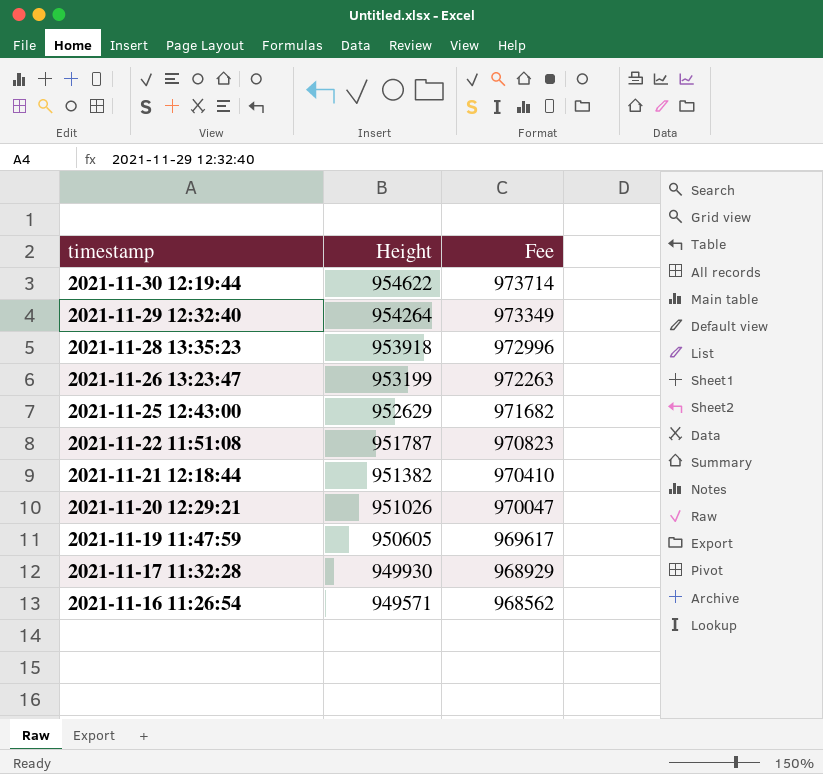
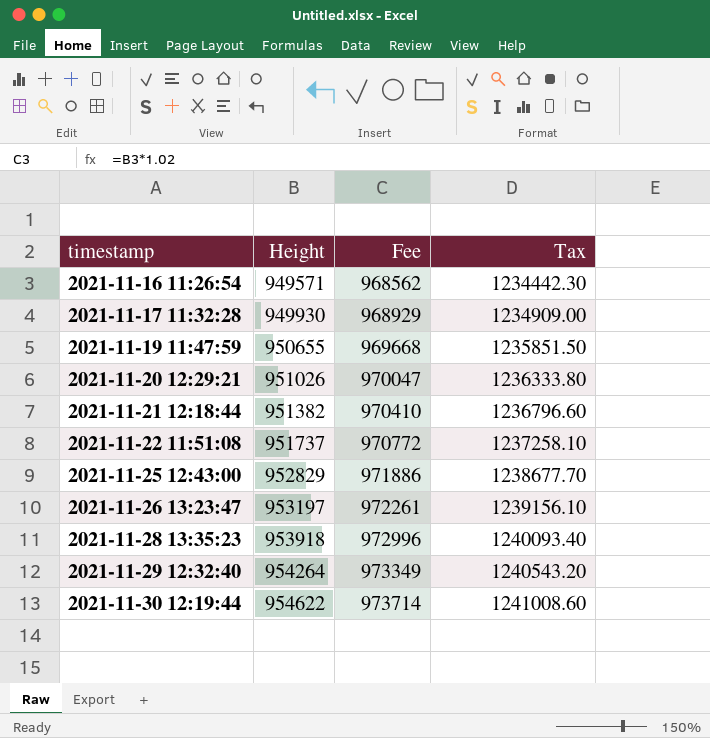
row order: timestamp descending -> timestamp ascending
column Tax | formula: none -> [Height] * 1.3
2021-11-19 11:47:59 | Height: 950605 -> 950655
2021-11-19 11:47:59 | Fee: 969617 -> 969668
2021-11-22 11:51:08 | Height: 951787 -> 951737
2021-11-22 11:51:08 | Fee: 970823 -> 970772
2021-11-25 12:43:00 | Height: 952629 -> 952829
2021-11-25 12:43:00 | Fee: 971682 -> 971886
2021-11-26 13:23:47 | Height: 953199 -> 953197
2021-11-26 13:23:47 | Fee: 972263 -> 972261

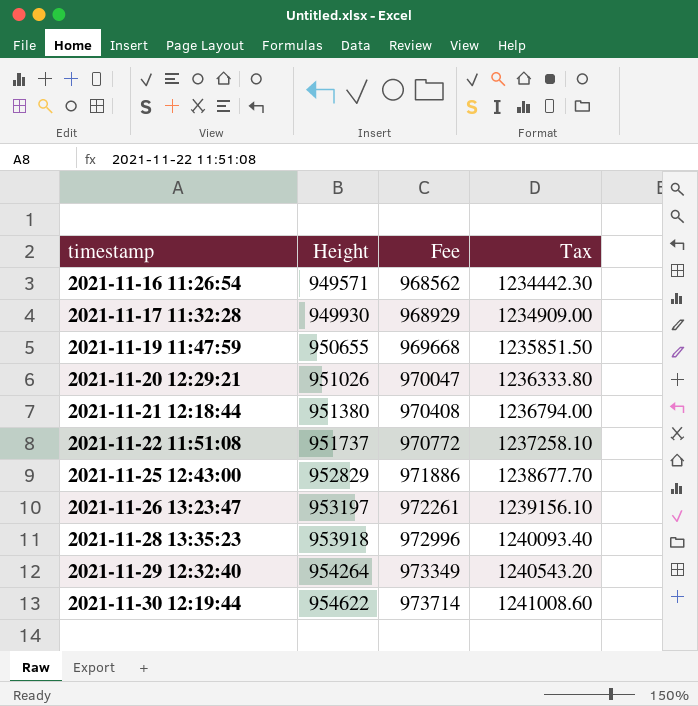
2021-11-21 12:18:44 | Height: 951382 -> 951380
2021-11-21 12:18:44 | Fee: 970410 -> 970408
2021-11-21 12:18:44 | Tax: 1236796.60 -> 1236794.00

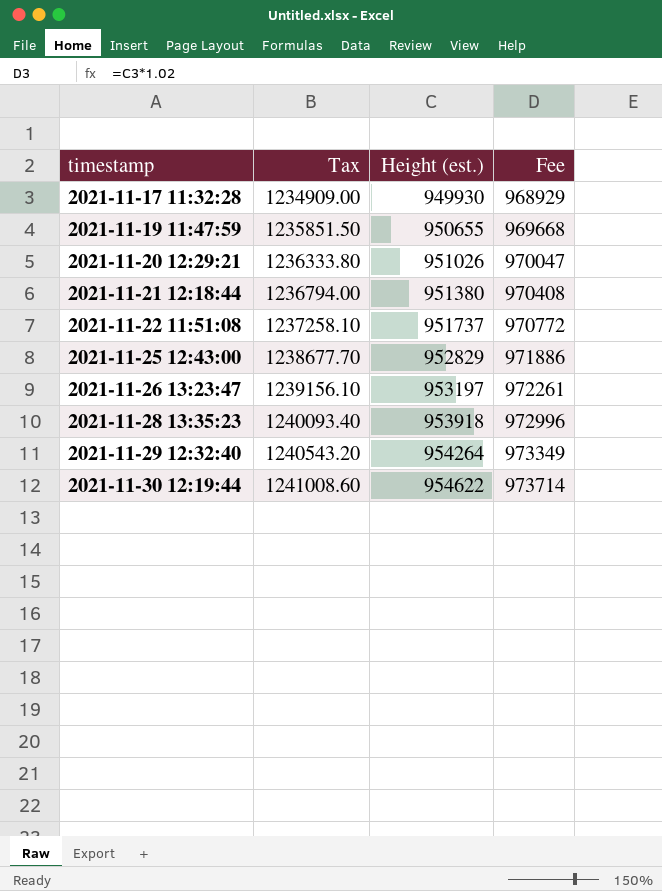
column Tax | position: 4 -> 2
column name: Height -> Height (est.)
row 2021-11-16 11:26:54: 949571 | 968562 | 1234442.30 -> none

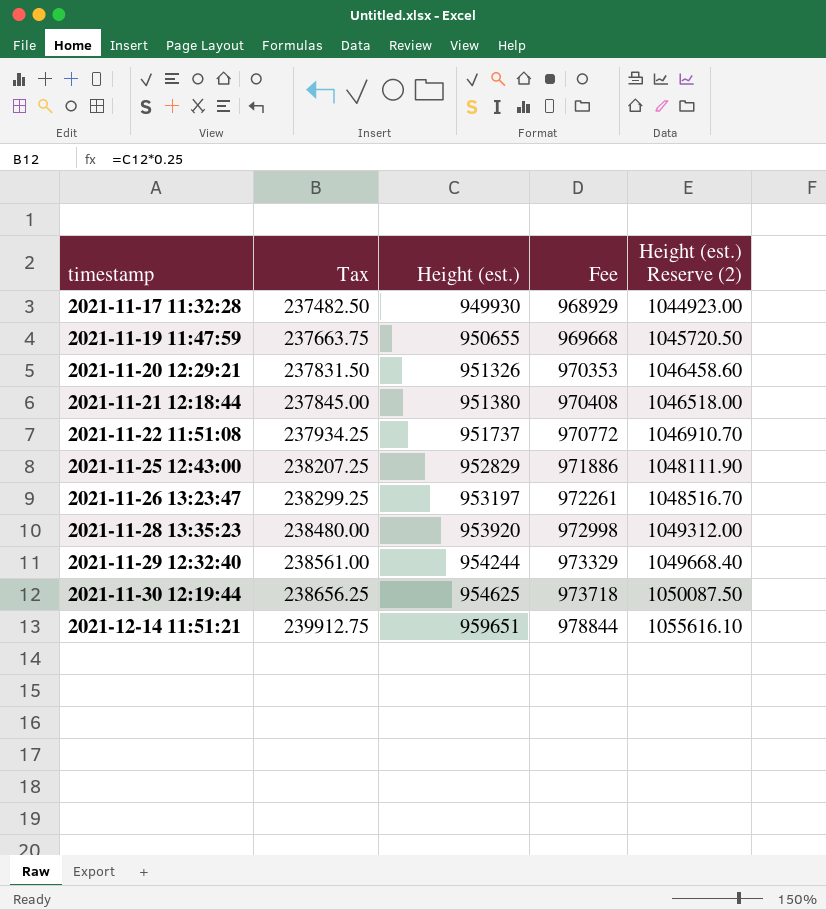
column Tax | formula: [Height (est.)] * 1.3 -> [Height (est.)] * 0.25
column Height (est.) Reserve (2) | formula: none -> [Height (est.)] * 1.1
2021-11-20 12:29:21 | Height (est.): 951026 -> 951326
2021-11-20 12:29:21 | Fee: 970047 -> 970353
2021-11-28 13:35:23 | Height (est.): 953918 -> 953920
2021-11-28 13:35:23 | Fee: 972996 -> 972998
2021-11-29 12:32:40 | Height (est.): 954264 -> 954244
2021-11-29 12:32:40 | Fee: 973349 -> 973329
2021-11-30 12:19:44 | Height (est.): 954622 -> 954625
2021-11-30 12:19:44 | Fee: 973714 -> 973718
row 2021-12-14 11:51:21: none -> 239912.75 | 959651 | 978844 | 1055616.10

